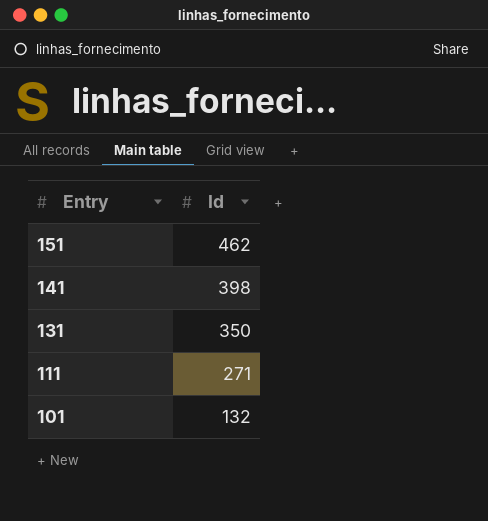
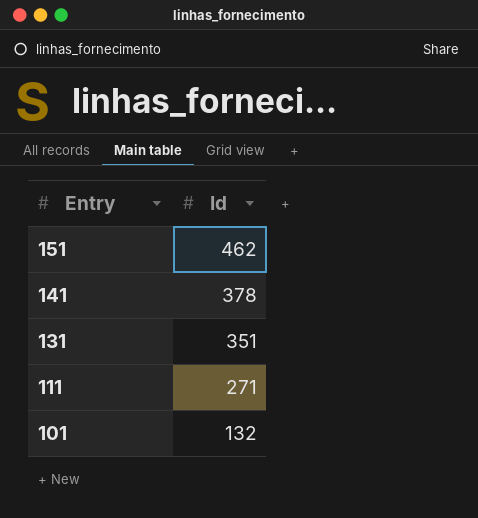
141 | Id: 398 -> 378
131 | Id: 350 -> 351

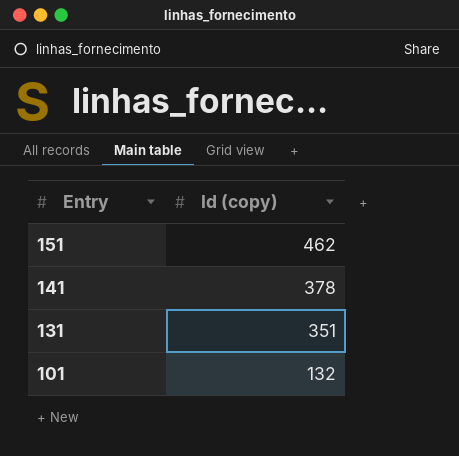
column name: Id -> Id (copy)
row 111: 271 -> none

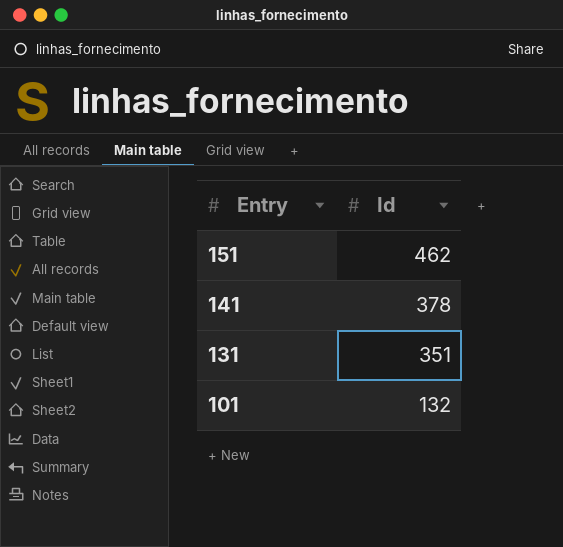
column name: Id (copy) -> Id

